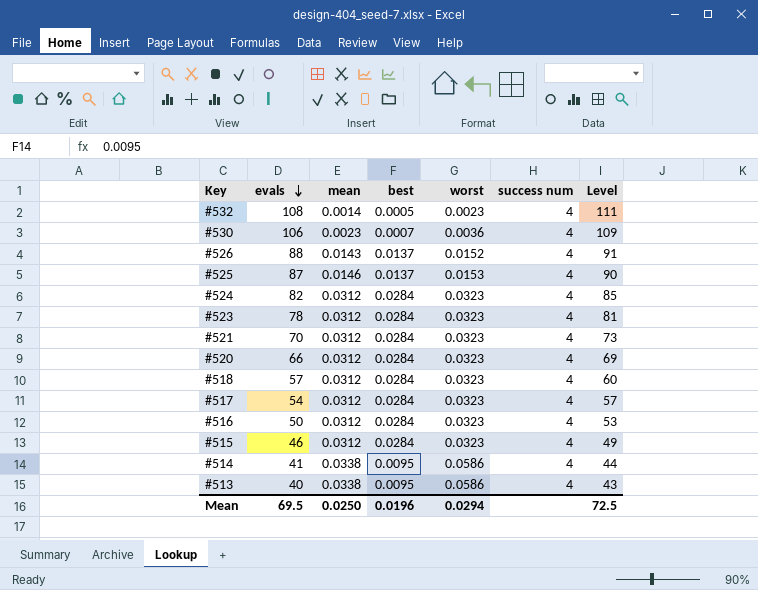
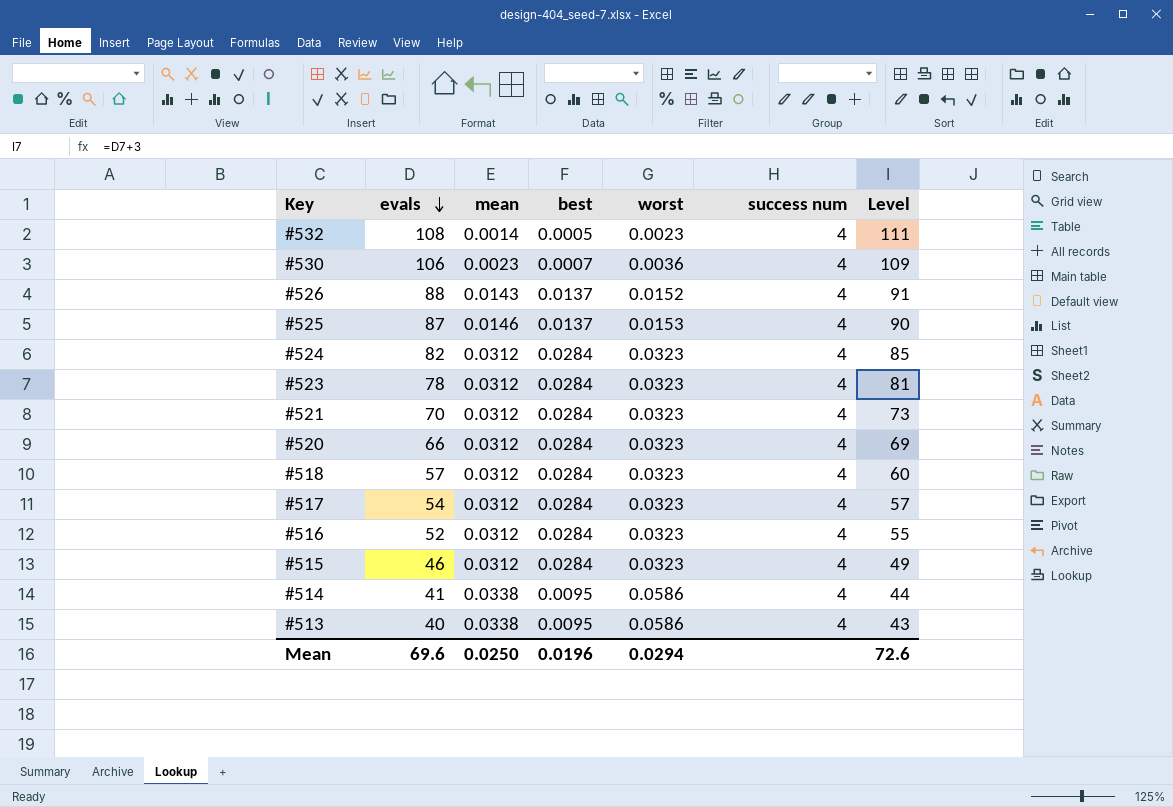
#516 | evals: 50 -> 52
#516 | Level: 53 -> 55
Mean | evals: 69.5 -> 69.6
Mean | Level: 72.5 -> 72.6

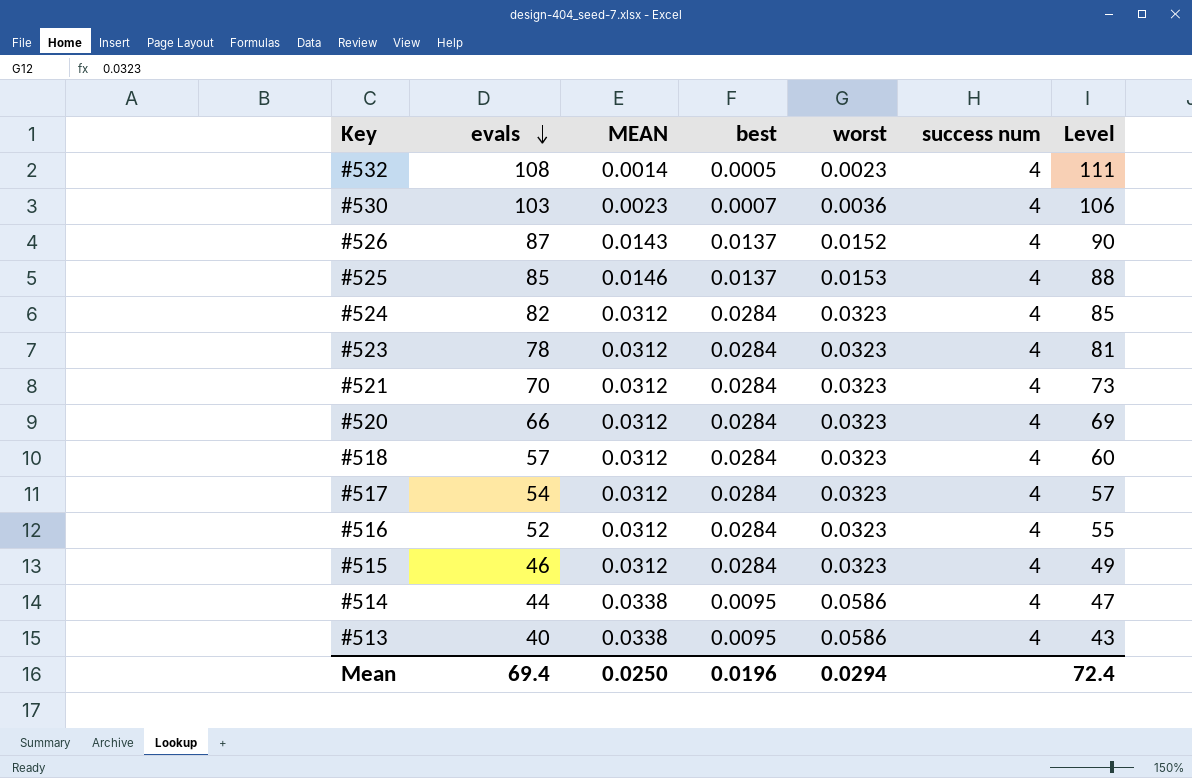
column name: mean -> MEAN
#530 | evals: 106 -> 103
#530 | Level: 109 -> 106
#526 | evals: 88 -> 87
#526 | Level: 91 -> 90
#525 | evals: 87 -> 85
#525 | Level: 90 -> 88
#514 | evals: 41 -> 44
#514 | Level: 44 -> 47
Mean | evals: 69.6 -> 69.4
Mean | Level: 72.6 -> 72.4

